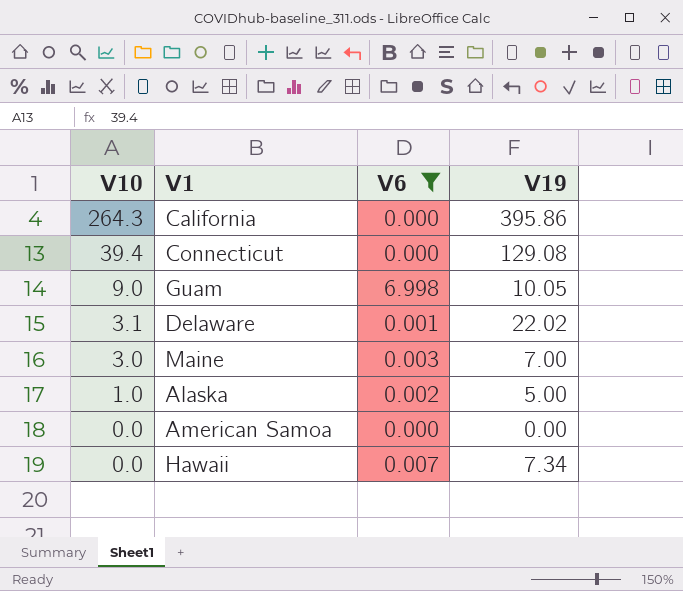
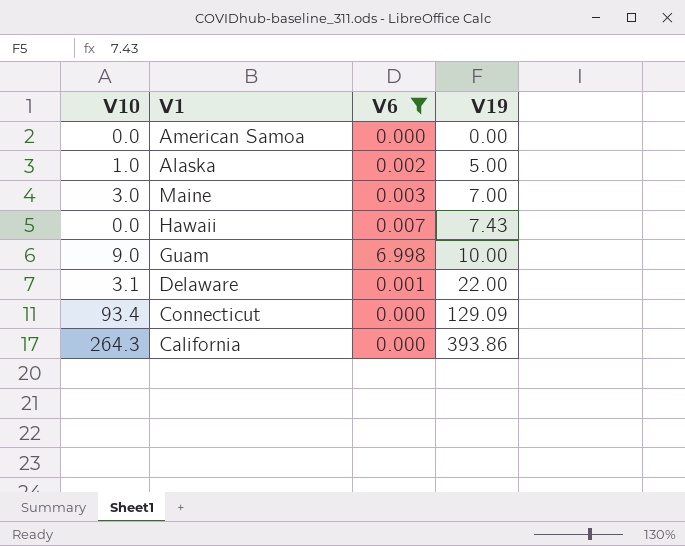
row order: V10 descending -> V19 ascending
Hawaii | V19: 7.34 -> 7.43
Guam | V19: 10.05 -> 10.00
Delaware | V19: 22.02 -> 22.00
Connecticut | V10: 39.4 -> 93.4
Connecticut | V19: 129.08 -> 129.09
California | V19: 395.86 -> 393.86

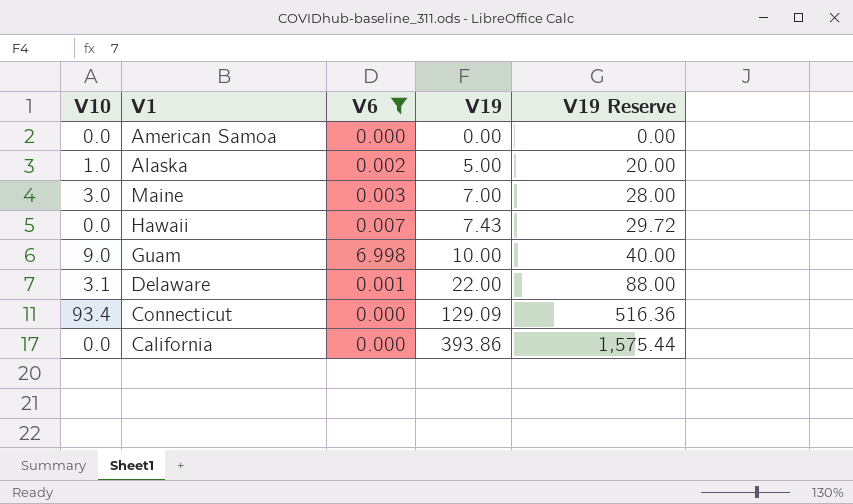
column V19 Reserve | formula: none -> [V19] * 4
California | V10: 264.3 -> 0.0

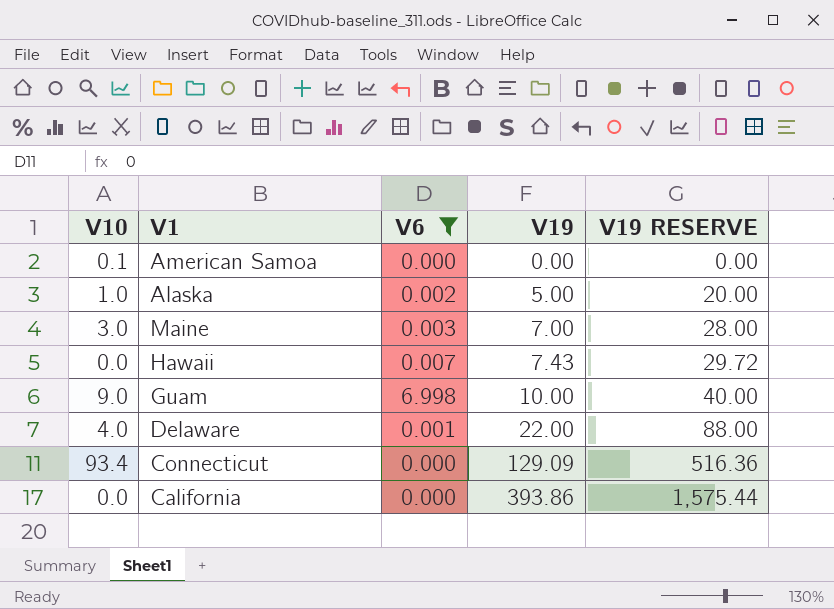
column name: V19 Reserve -> V19 RESERVE
American Samoa | V10: 0.0 -> 0.1
Delaware | V10: 3.1 -> 4.0

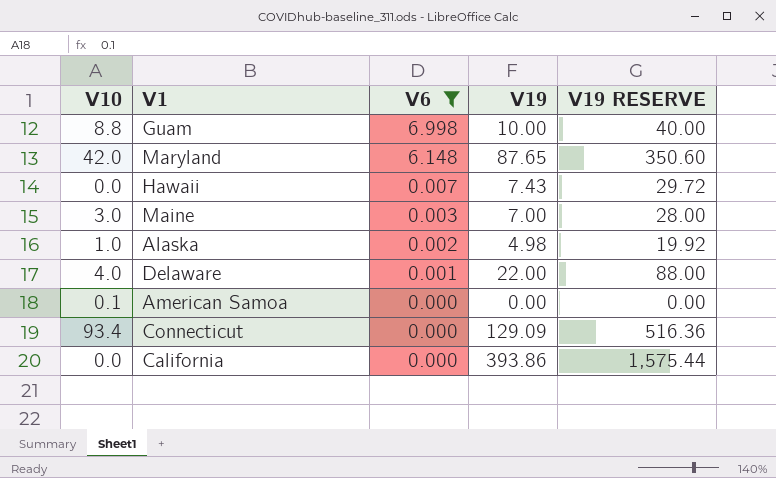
row order: V19 ascending -> V6 descending
Guam | V10: 9.0 -> 8.8
row Maryland: none -> 42.0 | 6.148 | 87.65 | 350.60
Alaska | V19: 5.00 -> 4.98
Alaska | V19 RESERVE: 20.00 -> 19.92

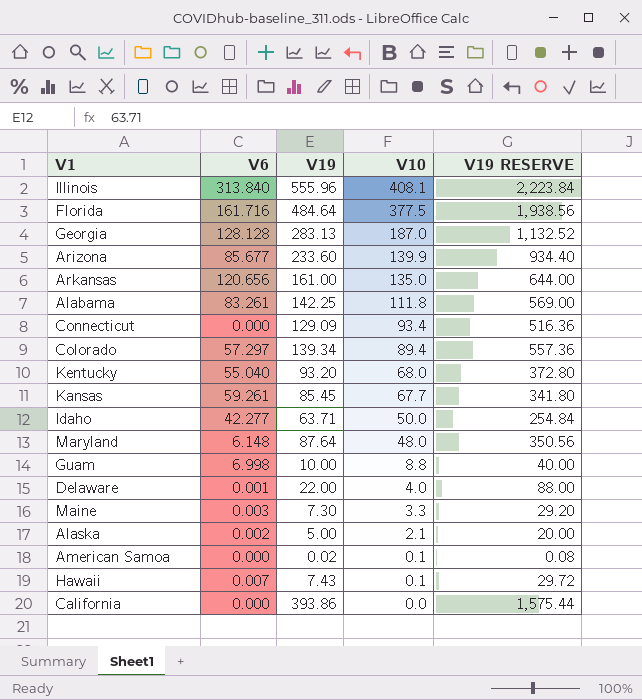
filter: V6 <= 6.998 -> none
row order: V6 descending -> V10 descending
column V10 | position: 1 -> 4
Maryland | V19: 87.65 -> 87.64
Maryland | V10: 42.0 -> 48.0
Maryland | V19 RESERVE: 350.60 -> 350.56
Maine | V19: 7.00 -> 7.30
Maine | V10: 3.0 -> 3.3
Maine | V19 RESERVE: 28.00 -> 29.20
Alaska | V19: 4.98 -> 5.00
Alaska | V10: 1.0 -> 2.1
Alaska | V19 RESERVE: 19.92 -> 20.00
American Samoa | V19: 0.00 -> 0.02
American Samoa | V19 RESERVE: 0.00 -> 0.08
Hawaii | V10: 0.0 -> 0.1

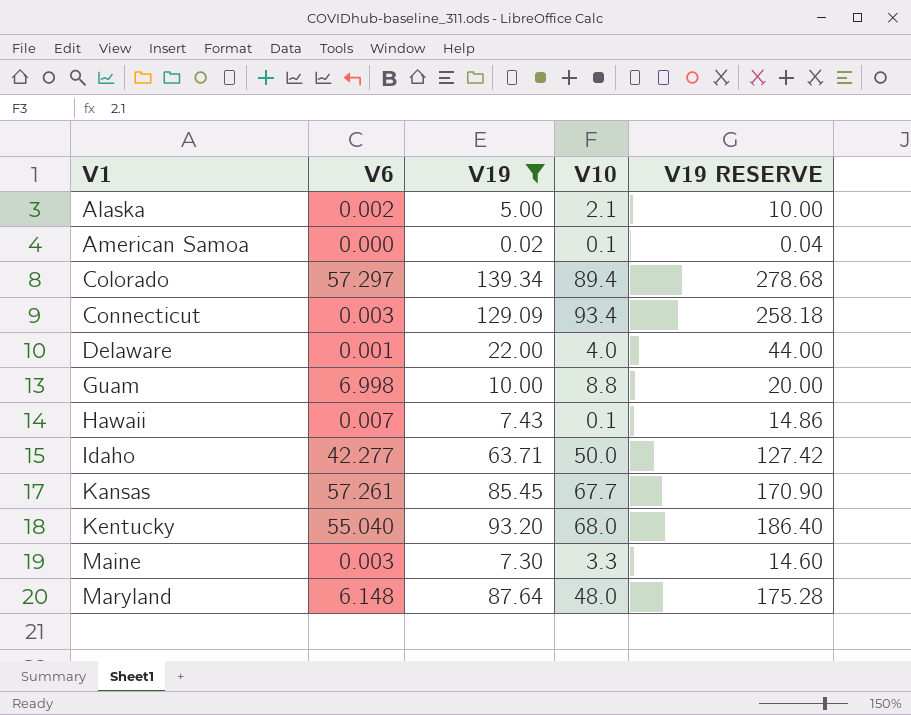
filter: none -> V19 <= 139.34
row order: V10 descending -> V1 ascending
column V19 RESERVE | formula: [V19] * 4 -> [V19] * 2
Connecticut | V6: 0.000 -> 0.003
Kansas | V6: 59.261 -> 57.261

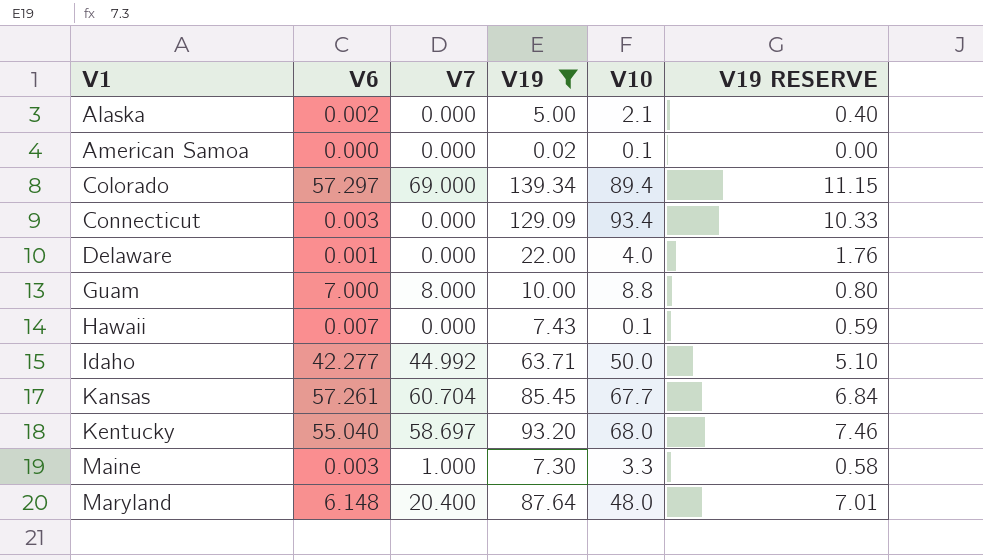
column V7 | position: none -> 3
column V19 RESERVE | formula: [V19] * 2 -> [V19] * 0.08
Guam | V6: 6.998 -> 7.000

